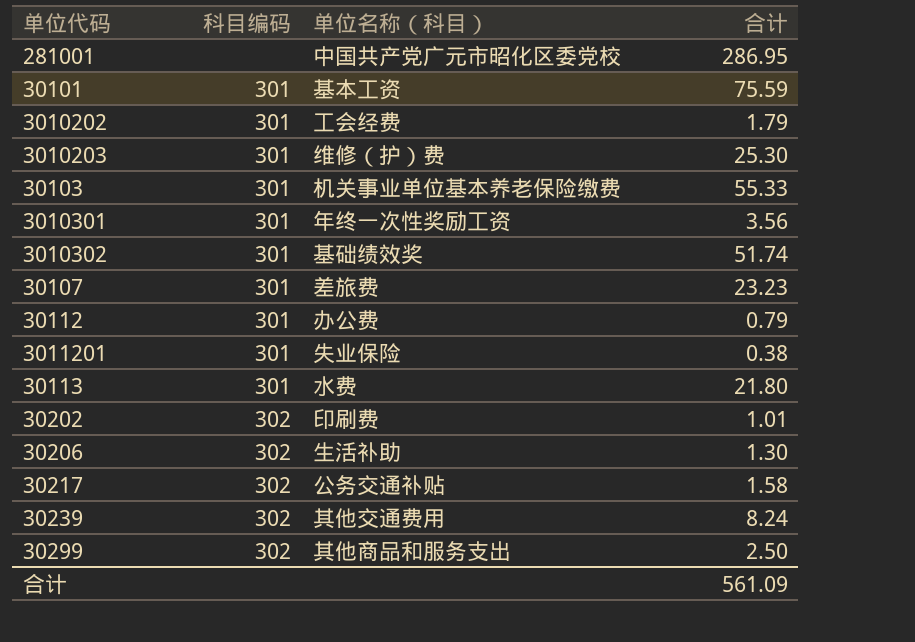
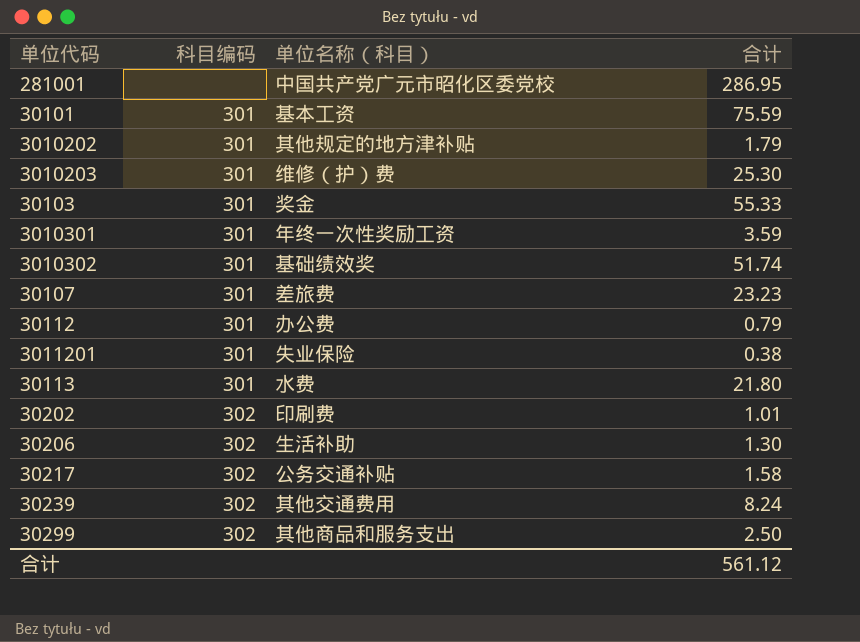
3010202 | 单位名称（科目）: 工会经费 -> 其他规定的地方津补贴
30103 | 单位名称（科目）: 机关事业单位基本养老保险缴费 -> 奖金
3010301 | 合计: 3.56 -> 3.59
合计 | 合计: 561.09 -> 561.12

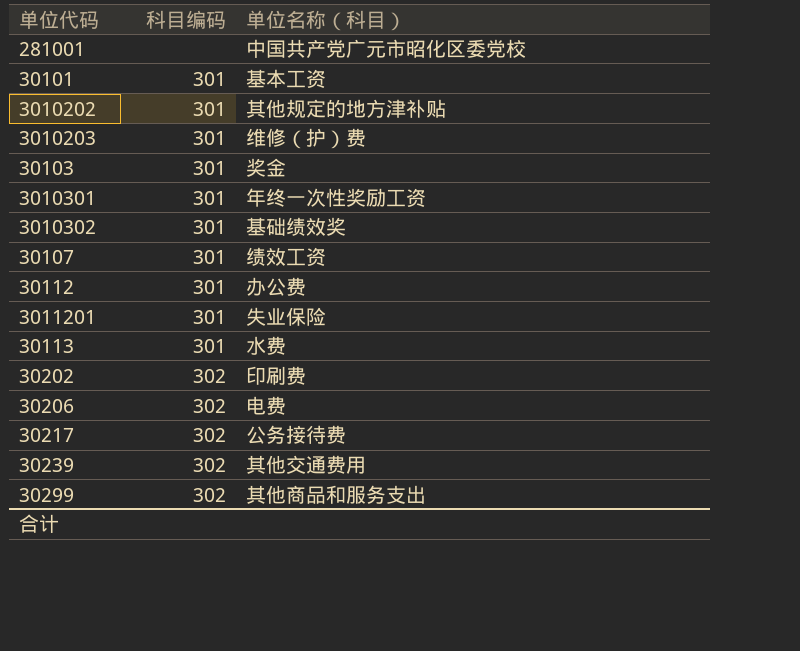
column 合计 | position: 4 -> none
30107 | 单位名称（科目）: 差旅费 -> 绩效工资
30206 | 单位名称（科目）: 生活补助 -> 电费
30217 | 单位名称（科目）: 公务交通补贴 -> 公务接待费

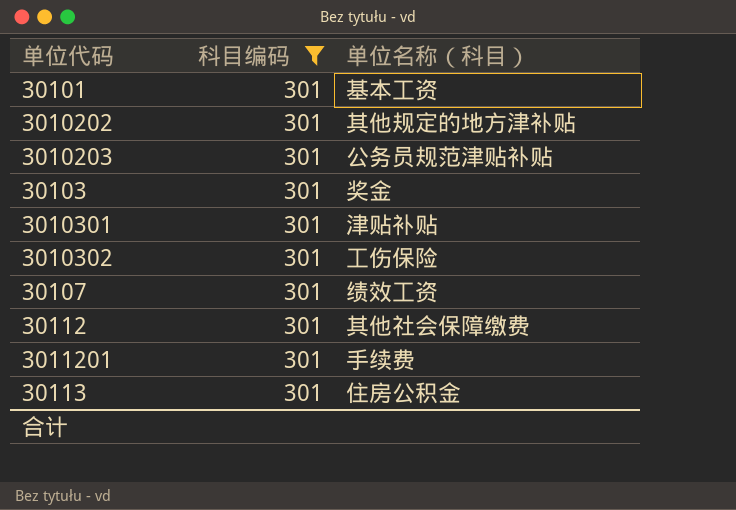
filter: none -> 科目编码 = 301
3010203 | 单位名称（科目）: 维修（护）费 -> 公务员规范津贴补贴
3010301 | 单位名称（科目）: 年终一次性奖励工资 -> 津贴补贴
3010302 | 单位名称（科目）: 基础绩效奖 -> 工伤保险
30112 | 单位名称（科目）: 办公费 -> 其他社会保障缴费
3011201 | 单位名称（科目）: 失业保险 -> 手续费
30113 | 单位名称（科目）: 水费 -> 住房公积金

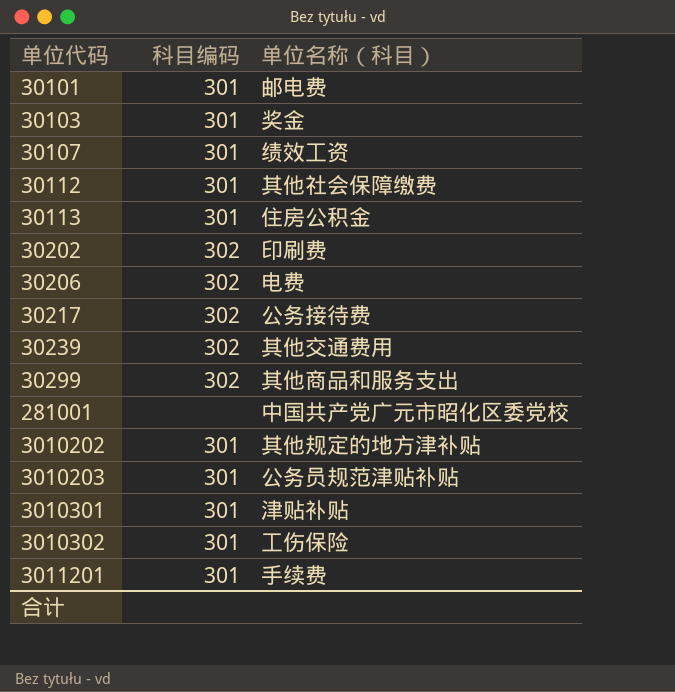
filter: 科目编码 = 301 -> none
row order: none -> 单位代码 ascending
30101 | 单位名称（科目）: 基本工资 -> 邮电费

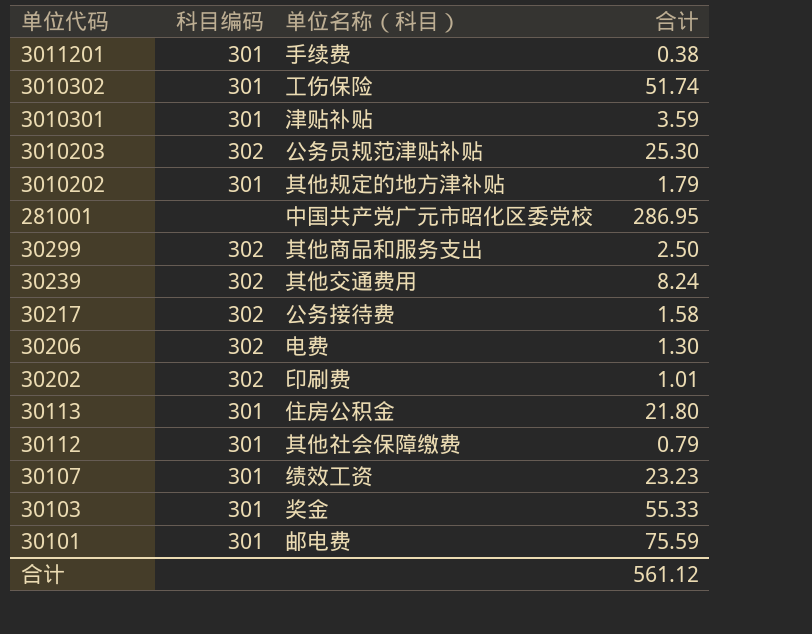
row order: 单位代码 ascending -> 单位代码 descending
column 合计 | position: none -> 4
3010203 | 科目编码: 301 -> 302

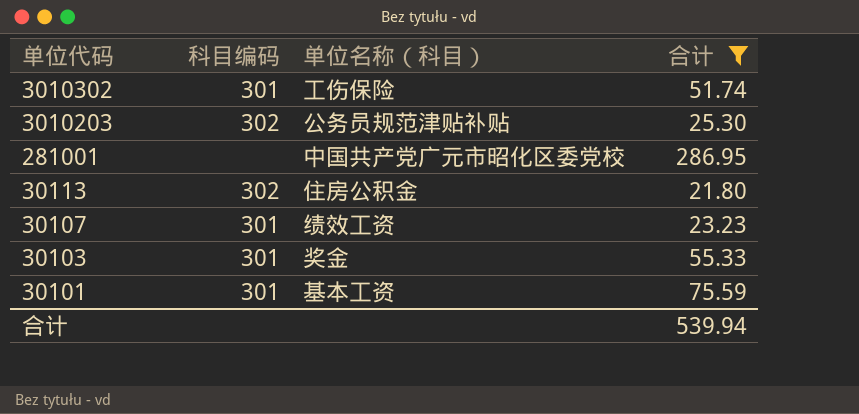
filter: none -> 合计 >= 21.80
30113 | 科目编码: 301 -> 302
30101 | 单位名称（科目）: 邮电费 -> 基本工资
合计 | 合计: 561.12 -> 539.94

